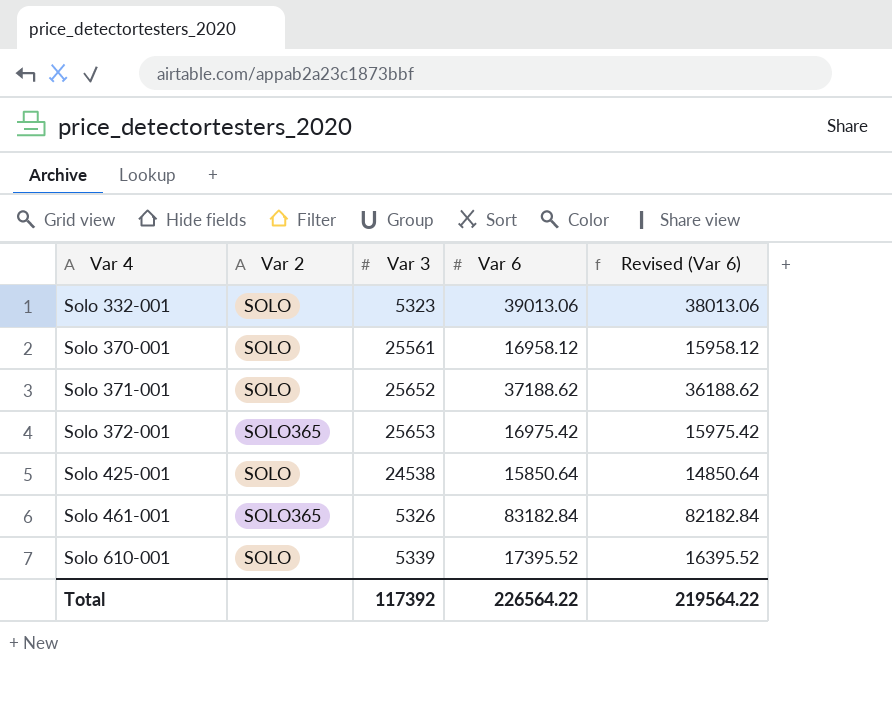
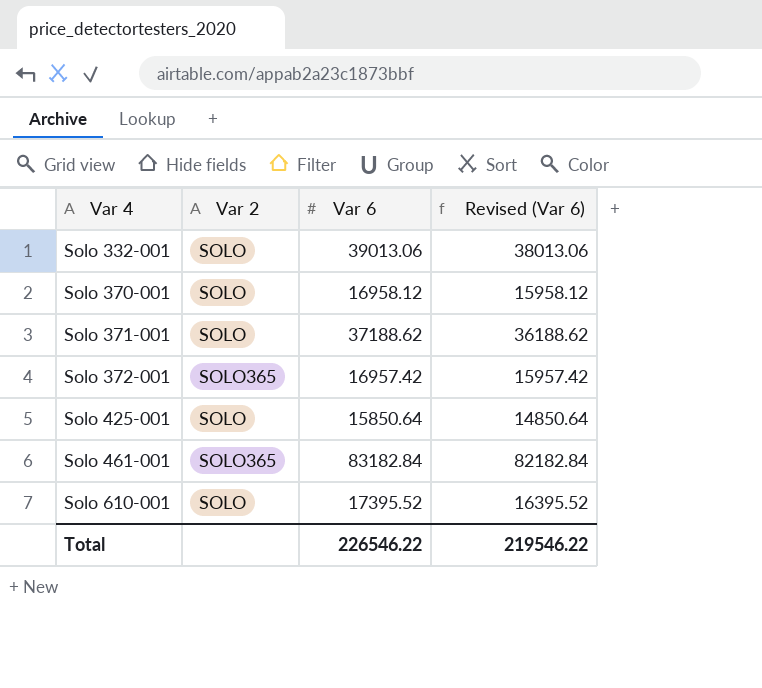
column Var 3 | position: 3 -> none
Solo 372-001 | Var 6: 16975.42 -> 16957.42
Solo 372-001 | Revised (Var 6): 15975.42 -> 15957.42
Total | Var 6: 226564.22 -> 226546.22
Total | Revised (Var 6): 219564.22 -> 219546.22

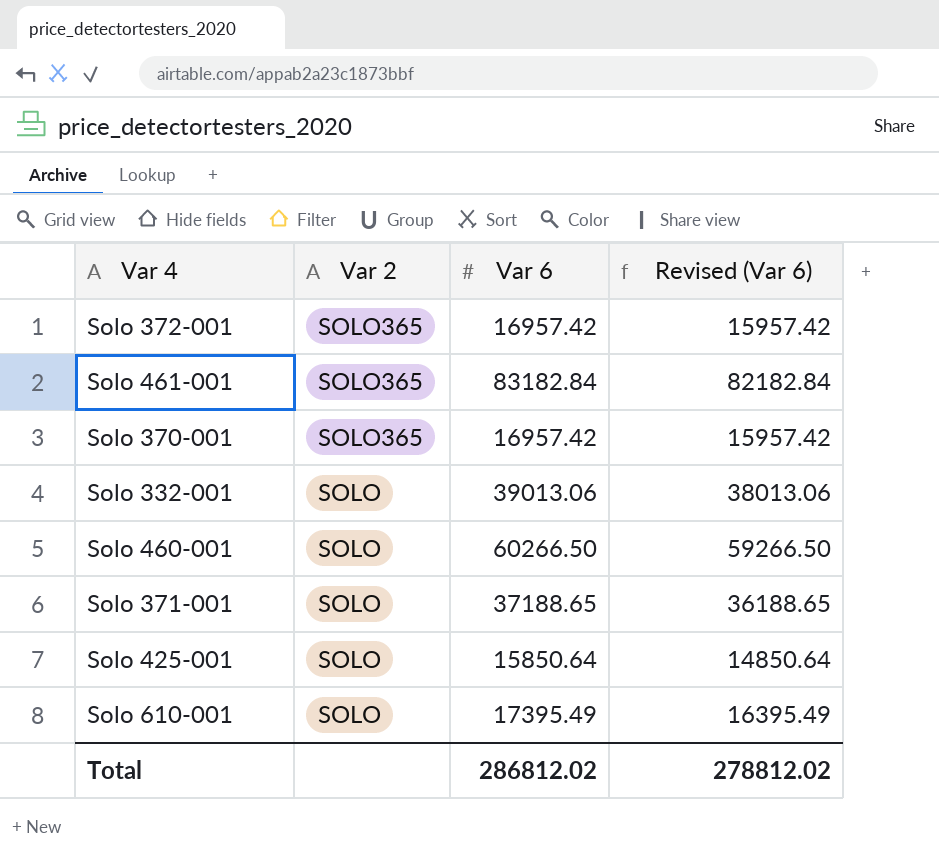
row order: Var 4 ascending -> Var 2 descending
Solo 370-001 | Var 2: SOLO -> SOLO365
Solo 370-001 | Var 6: 16958.12 -> 16957.42
Solo 370-001 | Revised (Var 6): 15958.12 -> 15957.42
row Solo 460-001: none -> SOLO | 60266.50 | 59266.50
Solo 371-001 | Var 6: 37188.62 -> 37188.65
Solo 371-001 | Revised (Var 6): 36188.62 -> 36188.65
Solo 610-001 | Var 6: 17395.52 -> 17395.49
Solo 610-001 | Revised (Var 6): 16395.52 -> 16395.49
Total | Var 6: 226546.22 -> 286812.02
Total | Revised (Var 6): 219546.22 -> 278812.02

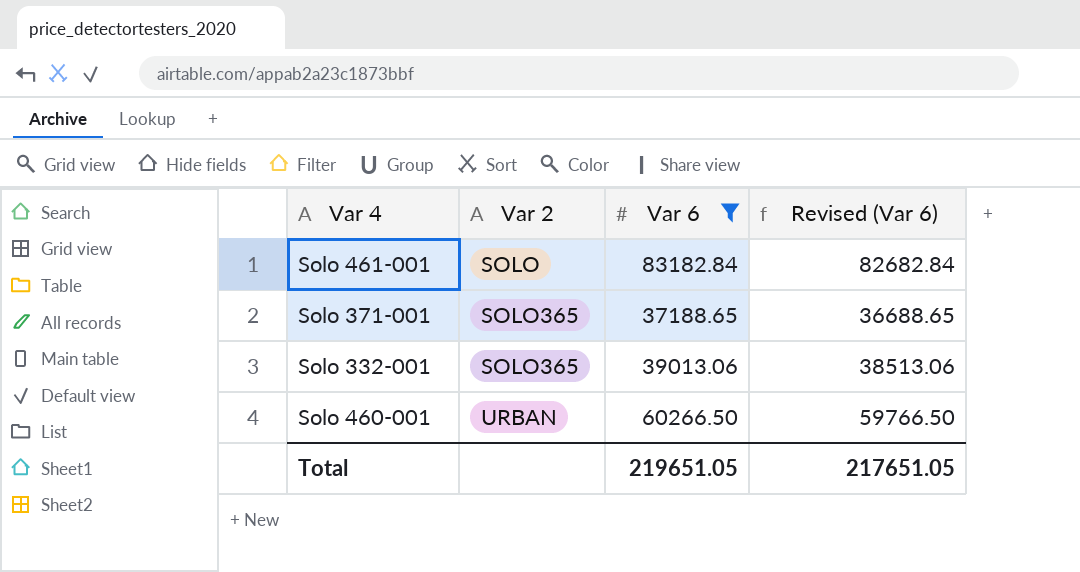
filter: none -> Var 6 >= 37188.65
row order: Var 2 descending -> Var 2 ascending
column Revised (Var 6) | formula: [Var 6] - 1000 -> [Var 6] - 500
Solo 461-001 | Var 2: SOLO365 -> SOLO
Solo 371-001 | Var 2: SOLO -> SOLO365
Solo 332-001 | Var 2: SOLO -> SOLO365
Solo 460-001 | Var 2: SOLO -> URBAN
Total | Var 6: 286812.02 -> 219651.05
Total | Revised (Var 6): 278812.02 -> 217651.05

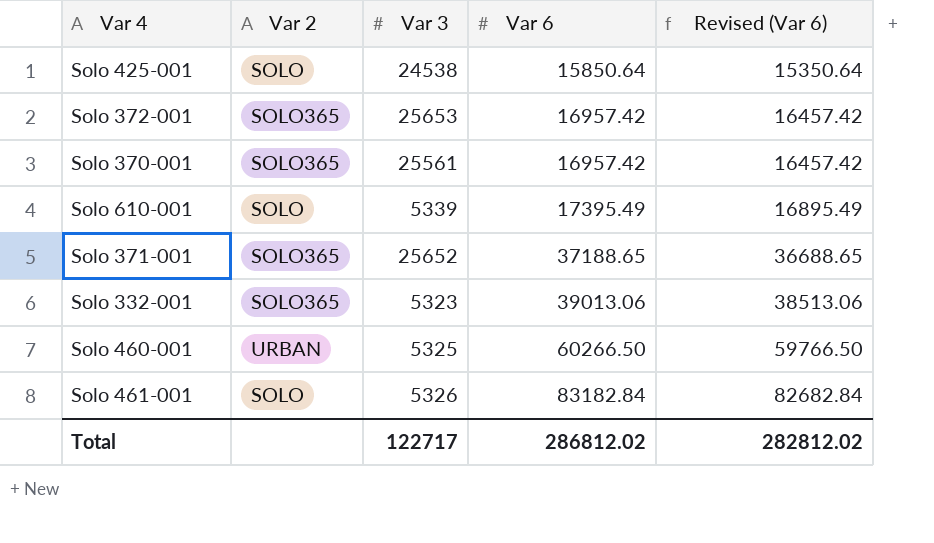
filter: Var 6 >= 37188.65 -> none
row order: Var 2 ascending -> Var 6 ascending
column Var 3 | position: none -> 3
Total | Var 6: 219651.05 -> 286812.02
Total | Revised (Var 6): 217651.05 -> 282812.02

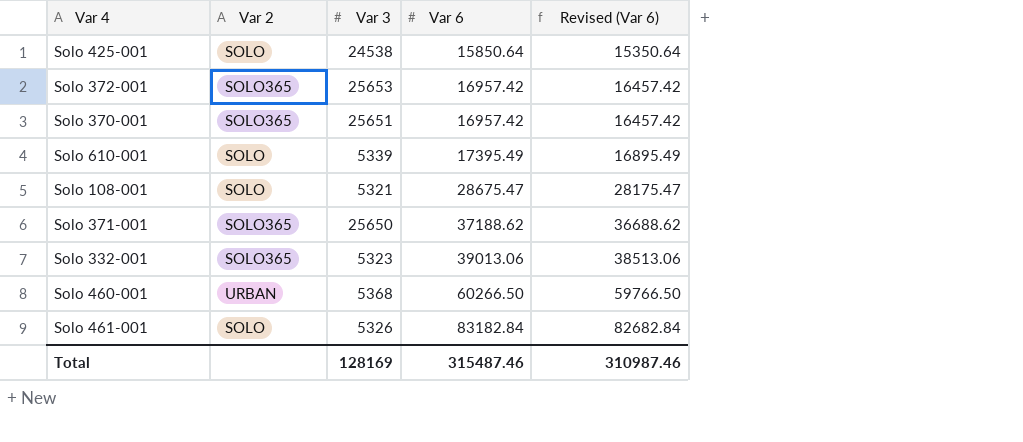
Solo 370-001 | Var 3: 25561 -> 25651
row Solo 108-001: none -> SOLO | 5321 | 28675.47 | 28175.47
Solo 371-001 | Var 3: 25652 -> 25650
Solo 371-001 | Var 6: 37188.65 -> 37188.62
Solo 371-001 | Revised (Var 6): 36688.65 -> 36688.62
Solo 460-001 | Var 3: 5325 -> 5368
Total | Var 3: 122717 -> 128169
Total | Var 6: 286812.02 -> 315487.46
Total | Revised (Var 6): 282812.02 -> 310987.46

